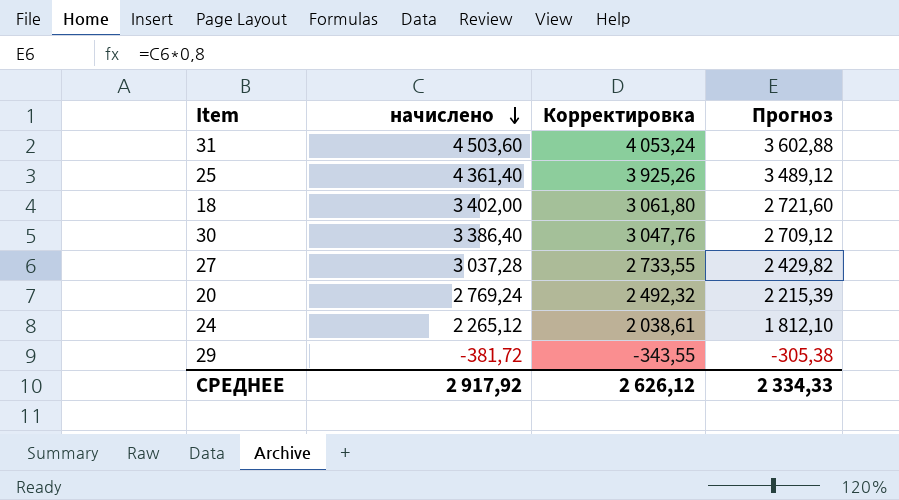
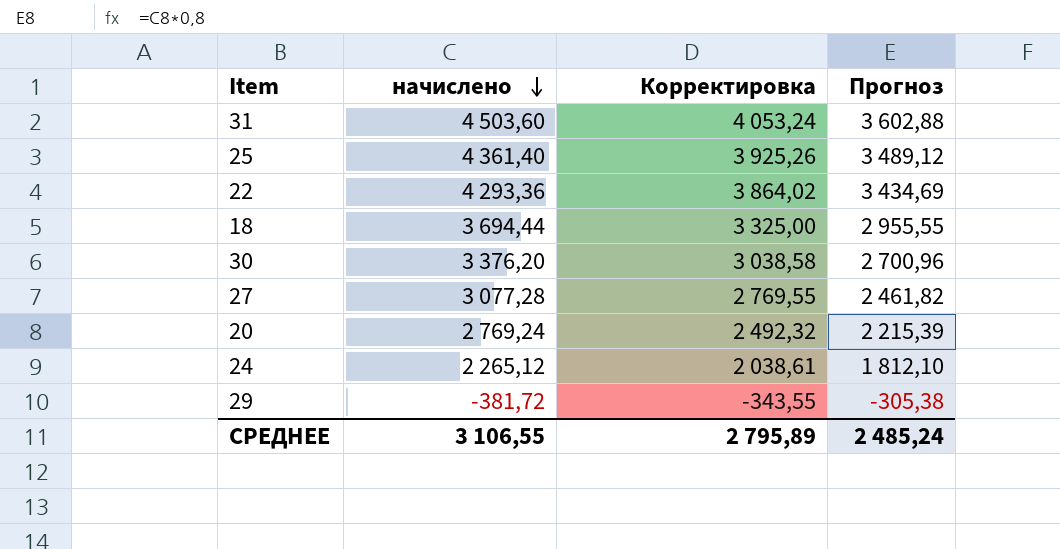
row 22: none -> 4 293,36 | 3 864,02 | 3 434,69
18 | начислено: 3 402,00 -> 3 694,44
18 | Корректировка: 3 061,80 -> 3 325,00
18 | Прогноз: 2 721,60 -> 2 955,55
30 | начислено: 3 386,40 -> 3 376,20
30 | Корректировка: 3 047,76 -> 3 038,58
30 | Прогноз: 2 709,12 -> 2 700,96
27 | начислено: 3 037,28 -> 3 077,28
27 | Корректировка: 2 733,55 -> 2 769,55
27 | Прогноз: 2 429,82 -> 2 461,82
СРЕДНЕЕ | начислено: 2 917,92 -> 3 106,55
СРЕДНЕЕ | Корректировка: 2 626,12 -> 2 795,89
СРЕДНЕЕ | Прогноз: 2 334,33 -> 2 485,24

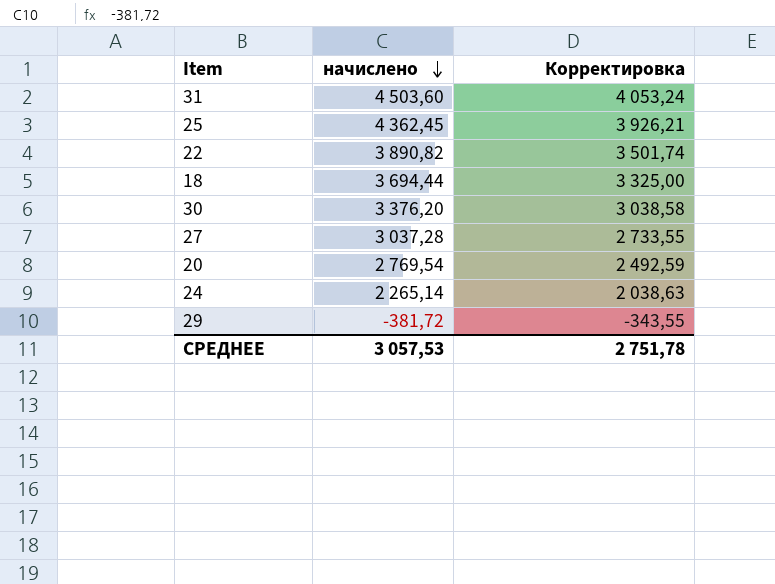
column Прогноз | formula: [начислено] * 0,8 -> none
25 | начислено: 4 361,40 -> 4 362,45
25 | Корректировка: 3 925,26 -> 3 926,21
22 | начислено: 4 293,36 -> 3 890,82
22 | Корректировка: 3 864,02 -> 3 501,74
27 | начислено: 3 077,28 -> 3 037,28
27 | Корректировка: 2 769,55 -> 2 733,55
20 | начислено: 2 769,24 -> 2 769,54
20 | Корректировка: 2 492,32 -> 2 492,59
24 | начислено: 2 265,12 -> 2 265,14
24 | Корректировка: 2 038,61 -> 2 038,63
СРЕДНЕЕ | начислено: 3 106,55 -> 3 057,53
СРЕДНЕЕ | Корректировка: 2 795,89 -> 2 751,78

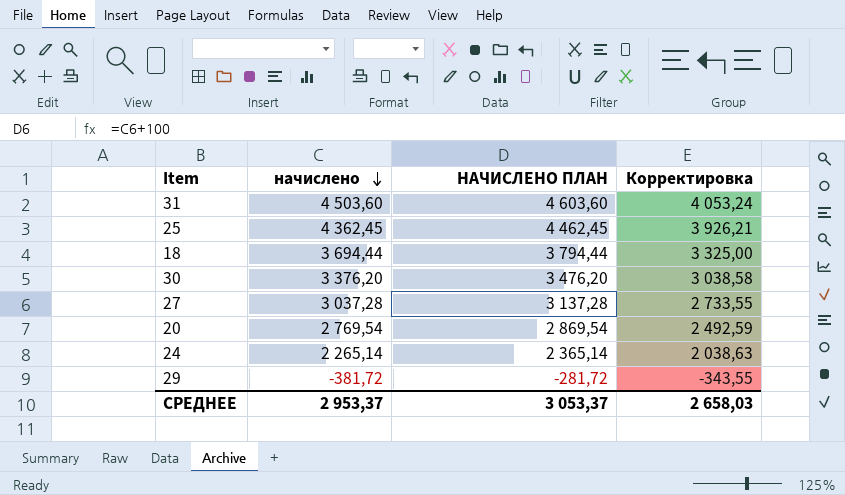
column НАЧИСЛЕНО ПЛАН | formula: none -> [начислено] + 100
row 22: 3 890,82 | 3 501,74 -> none
СРЕДНЕЕ | начислено: 3 057,53 -> 2 953,37
СРЕДНЕЕ | Корректировка: 2 751,78 -> 2 658,03

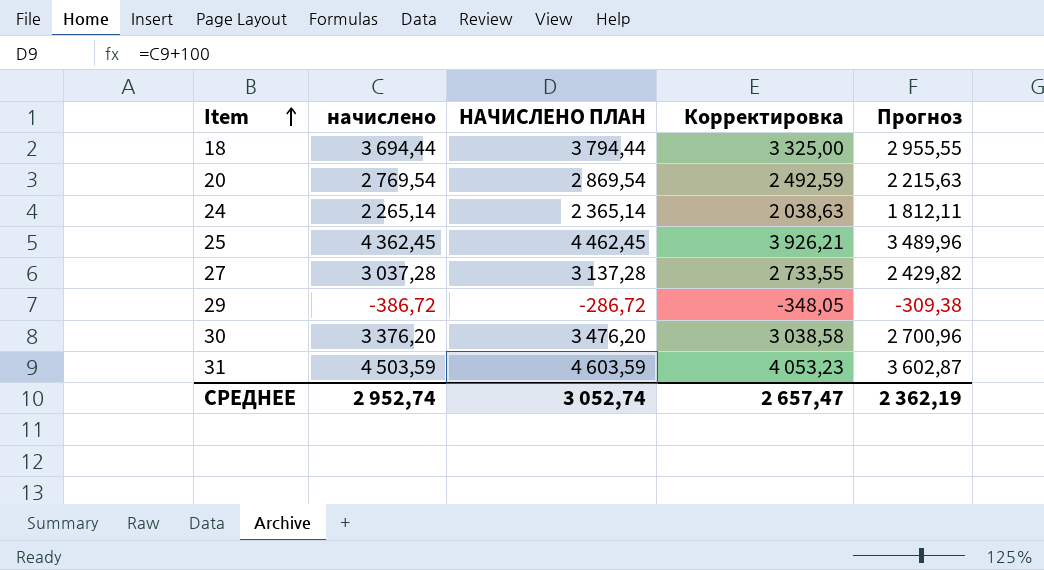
row order: начислено descending -> Item ascending
column Прогноз | formula: none -> [начислено] * 0,8
29 | начислено: -381,72 -> -386,72
29 | НАЧИСЛЕНО ПЛАН: -281,72 -> -286,72
29 | Корректировка: -343,55 -> -348,05
31 | начислено: 4 503,60 -> 4 503,59
31 | НАЧИСЛЕНО ПЛАН: 4 603,60 -> 4 603,59
31 | Корректировка: 4 053,24 -> 4 053,23
СРЕДНЕЕ | начислено: 2 953,37 -> 2 952,74
СРЕДНЕЕ | НАЧИСЛЕНО ПЛАН: 3 053,37 -> 3 052,74
СРЕДНЕЕ | Корректировка: 2 658,03 -> 2 657,47

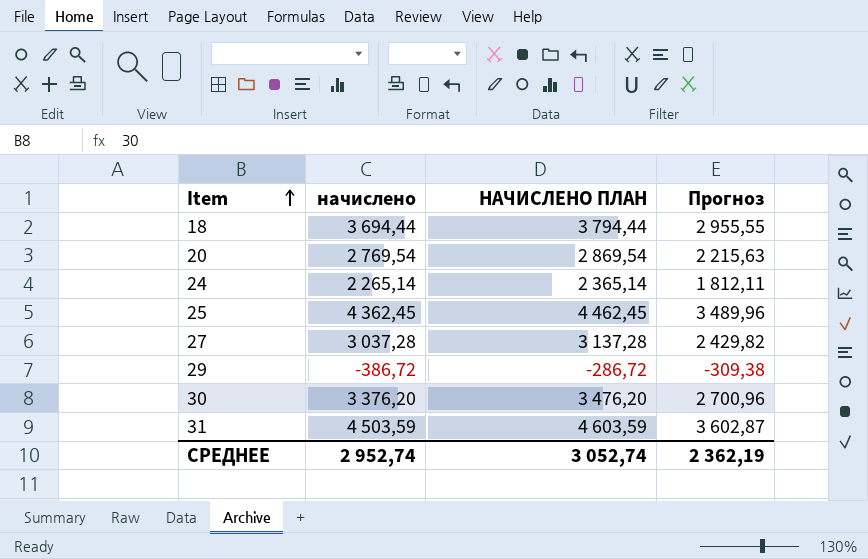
column Корректировка | formula: [начислено] * 0,9 -> none

